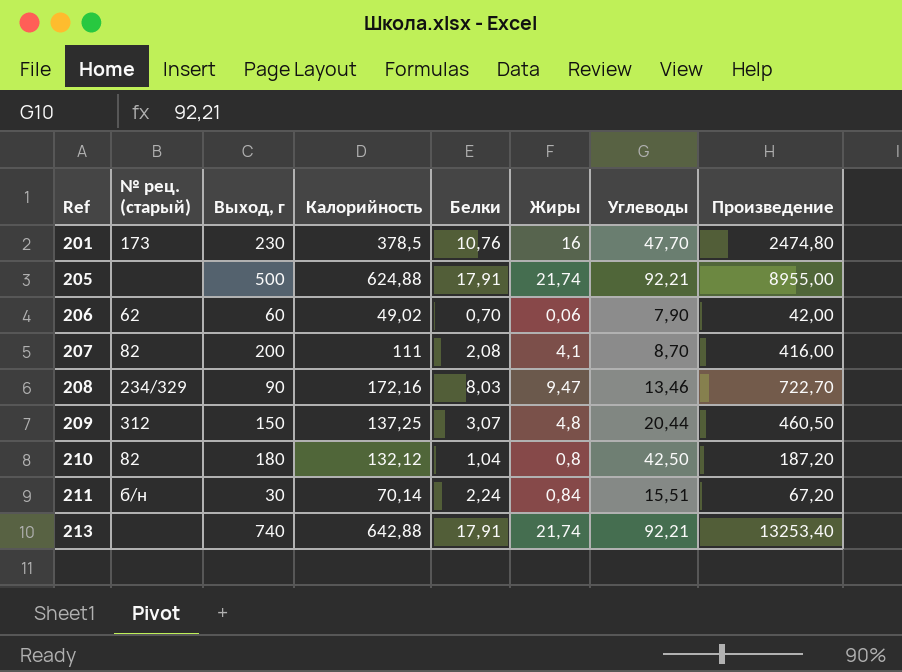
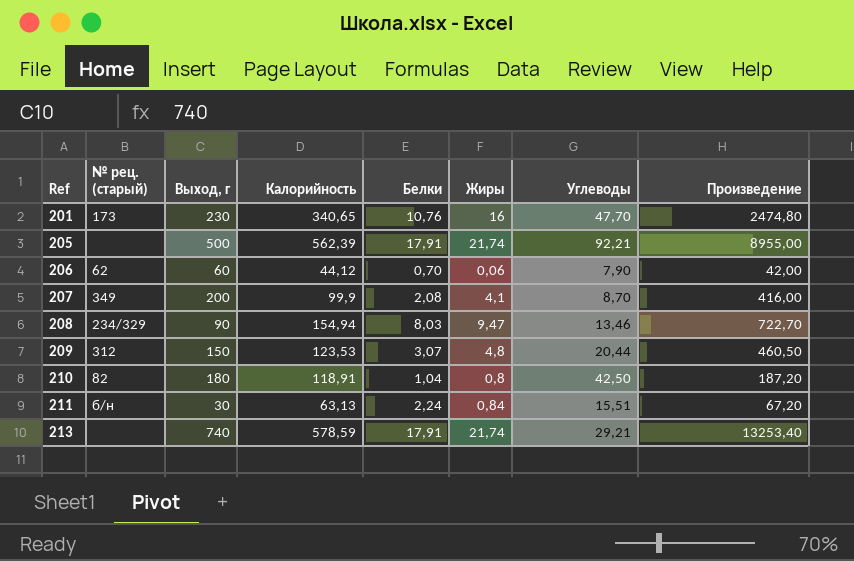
201 | Калорийность: 378,5 -> 340,65
205 | Калорийность: 624,88 -> 562,39
206 | Калорийность: 49,02 -> 44,12
207 | № рец. (старый): 82 -> 349
207 | Калорийность: 111 -> 99,9
208 | Калорийность: 172,16 -> 154,94
209 | Калорийность: 137,25 -> 123,53
210 | Калорийность: 132,12 -> 118,91
211 | Калорийность: 70,14 -> 63,13
213 | Калорийность: 642,88 -> 578,59
213 | Углеводы: 92,21 -> 29,21

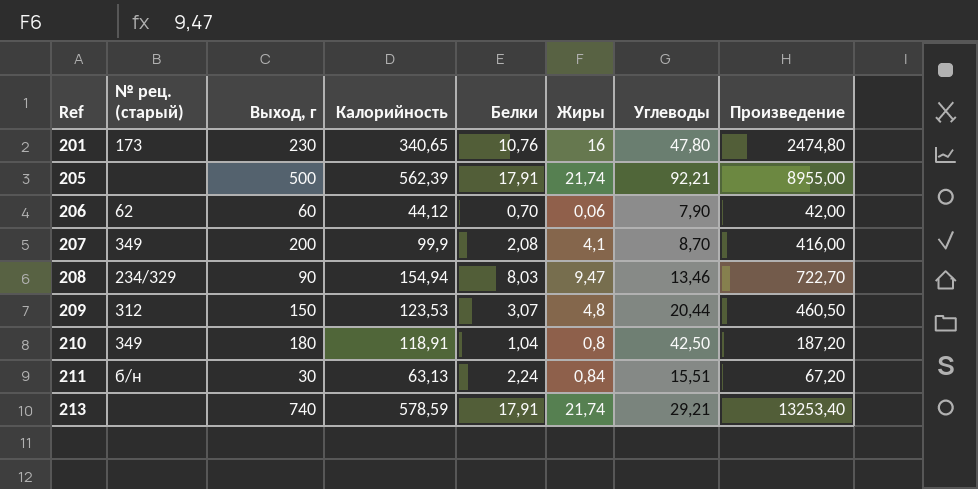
201 | Углеводы: 47,70 -> 47,80
210 | № рец. (старый): 82 -> 349

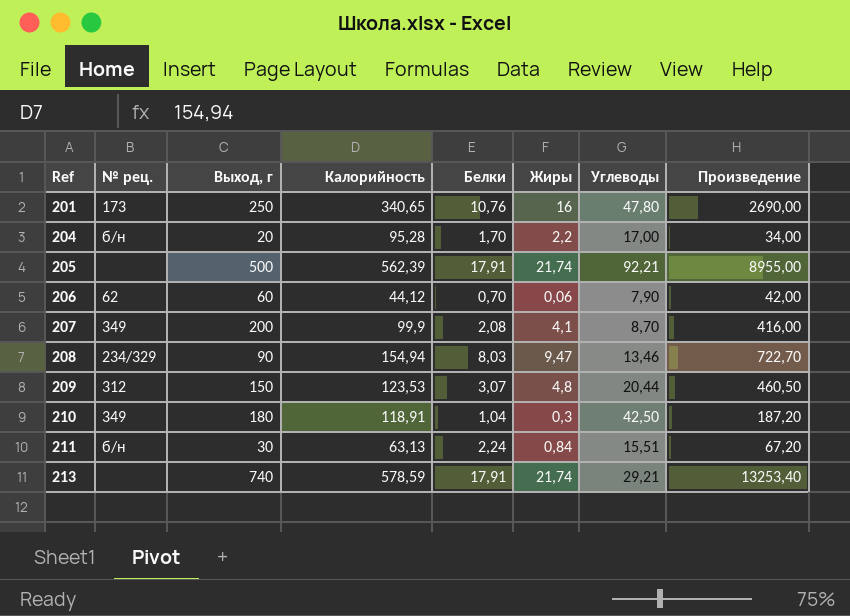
column name: № рец. (старый) -> № рец.
201 | Выход, г: 230 -> 250
201 | Произведение: 2474,80 -> 2690,00
row 204: none -> б/н | 20 | 95,28 | 1,70 | 2,2 | 17,00 | 34,00
210 | Жиры: 0,8 -> 0,3

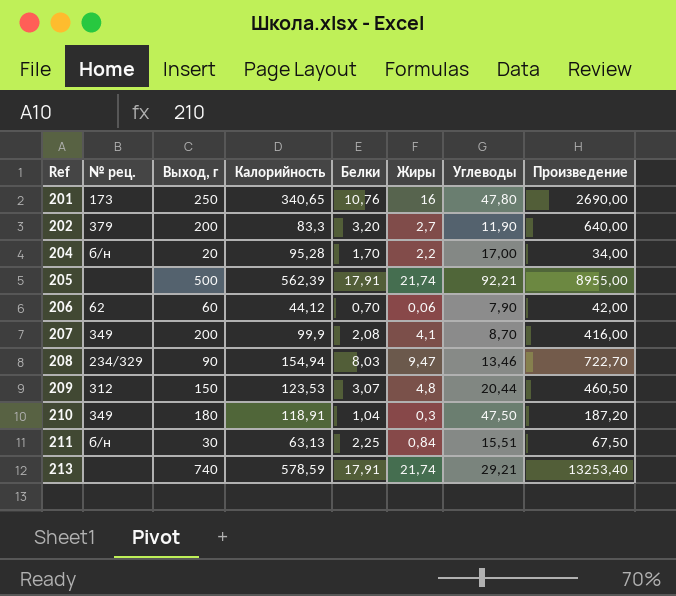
row 202: none -> 379 | 200 | 83,3 | 3,20 | 2,7 | 11,90 | 640,00
210 | Углеводы: 42,50 -> 47,50
211 | Белки: 2,24 -> 2,25
211 | Произведение: 67,20 -> 67,50

